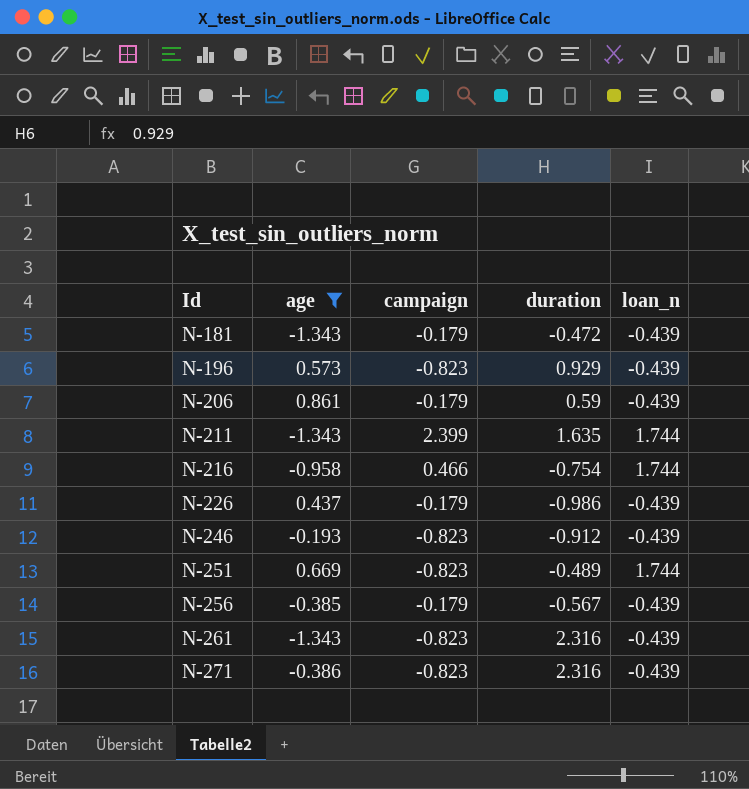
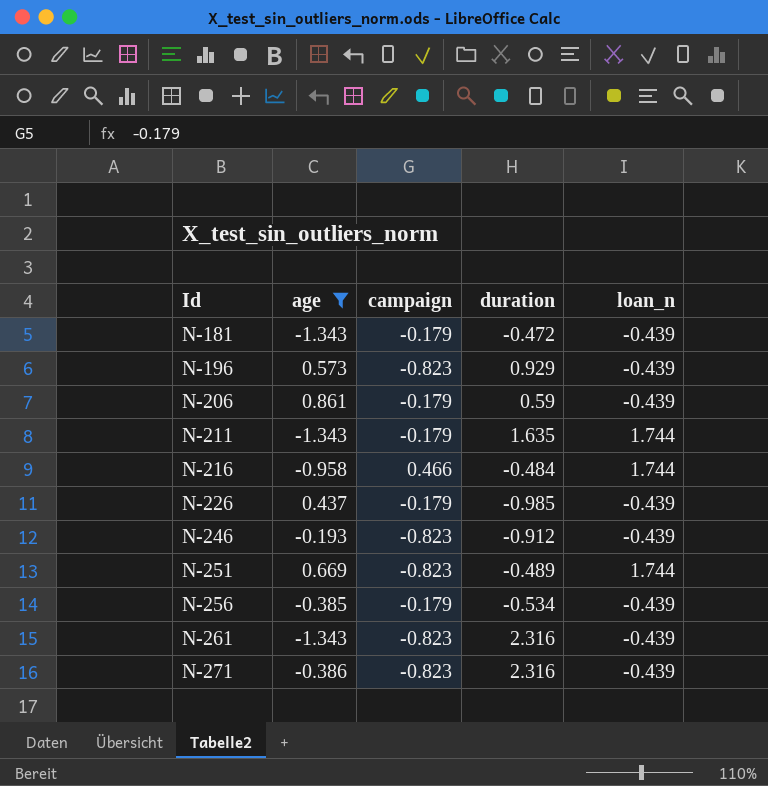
N-211 | campaign: 2.399 -> -0.179
N-216 | duration: -0.754 -> -0.484
N-226 | duration: -0.986 -> -0.985
N-256 | duration: -0.567 -> -0.534

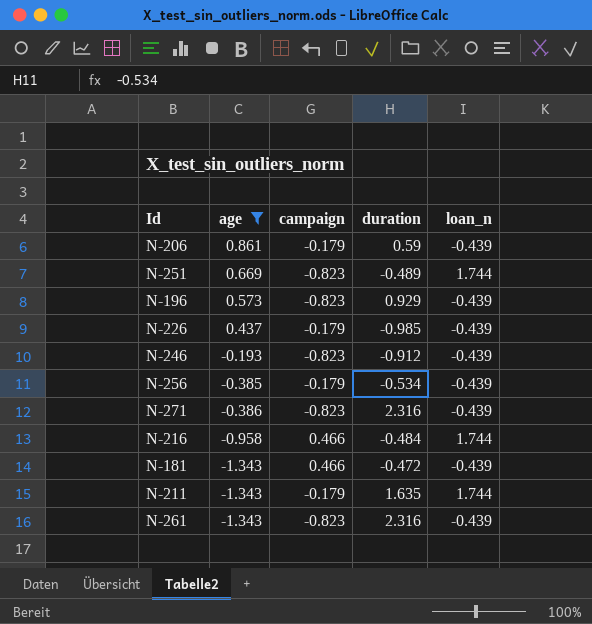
row order: Id ascending -> age descending
N-181 | campaign: -0.179 -> 0.466

